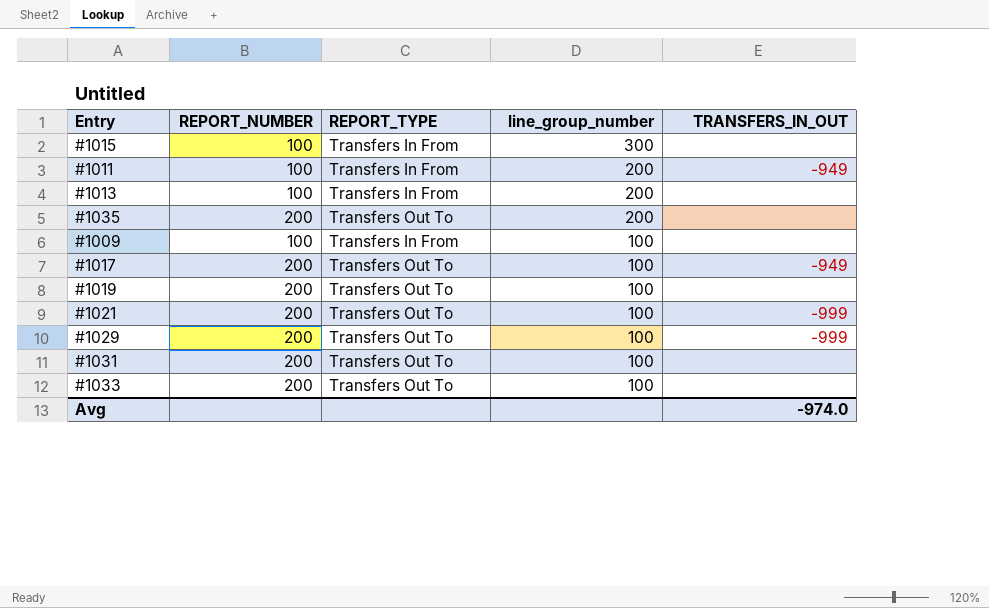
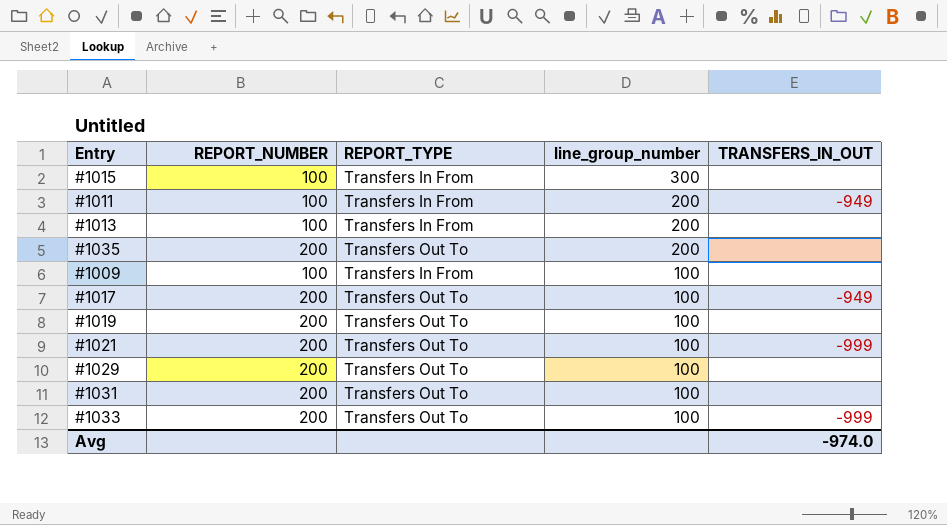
#1029 | TRANSFERS_IN_OUT: -999 -> none
#1033 | TRANSFERS_IN_OUT: none -> -999

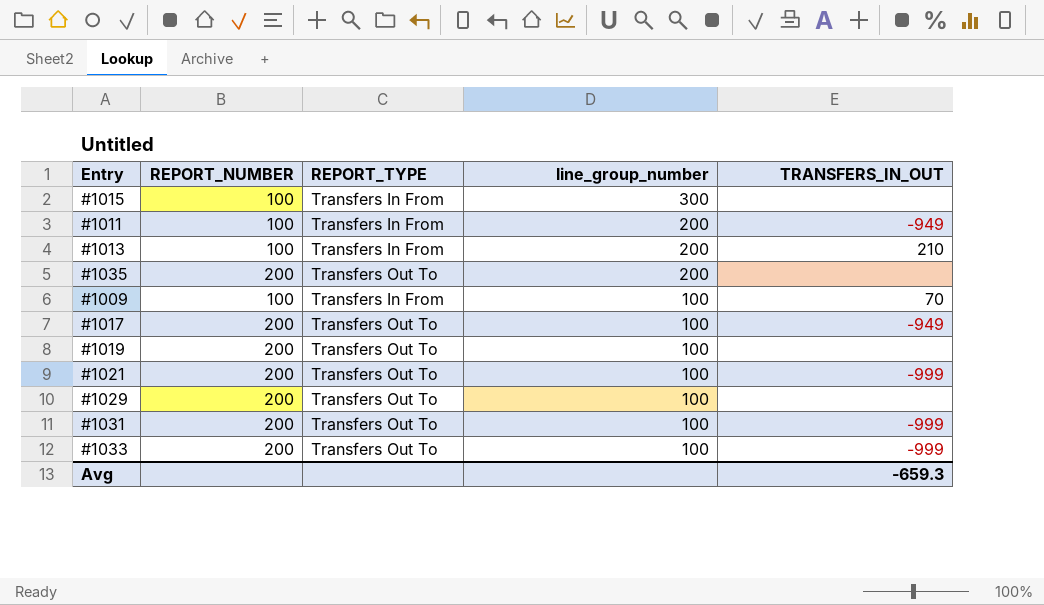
#1013 | TRANSFERS_IN_OUT: none -> 210
#1009 | TRANSFERS_IN_OUT: none -> 70
#1031 | TRANSFERS_IN_OUT: none -> -999
Avg | TRANSFERS_IN_OUT: -974.0 -> -659.3

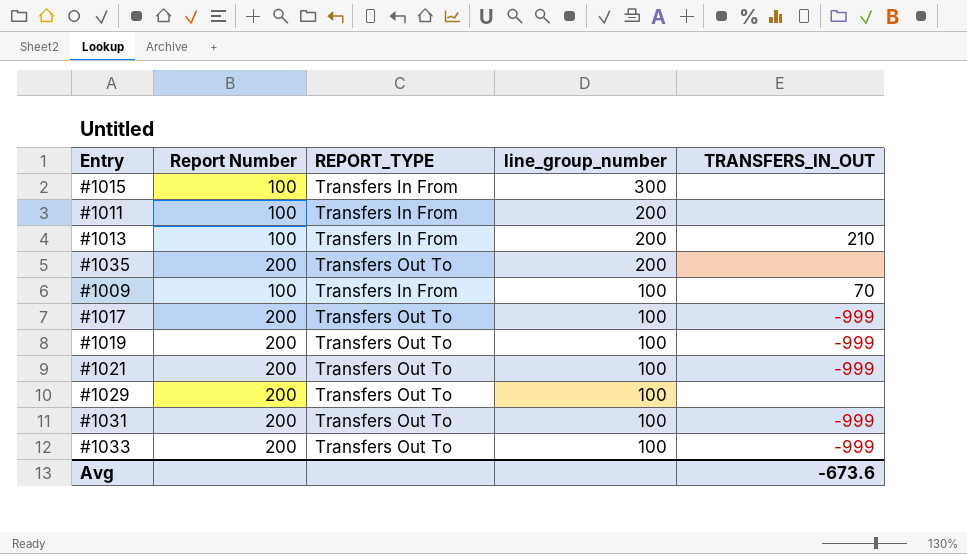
column name: REPORT_NUMBER -> Report Number
#1011 | TRANSFERS_IN_OUT: -949 -> none
#1017 | TRANSFERS_IN_OUT: -949 -> -999
#1019 | TRANSFERS_IN_OUT: none -> -999
Avg | TRANSFERS_IN_OUT: -659.3 -> -673.6

